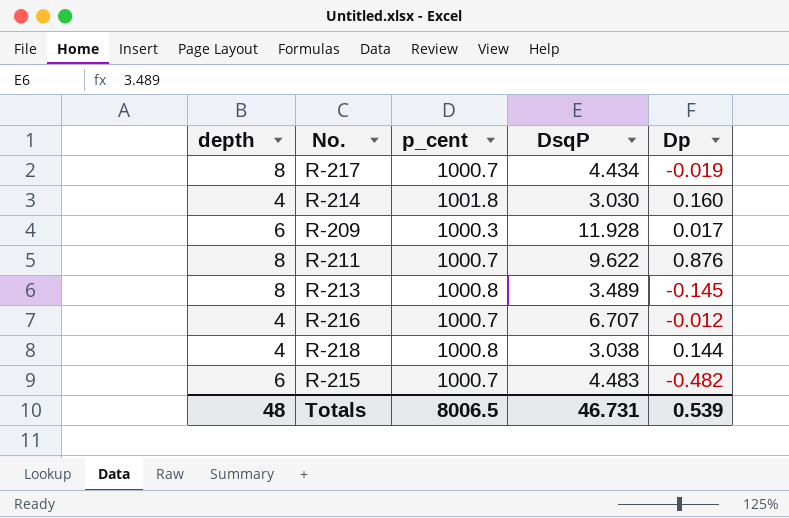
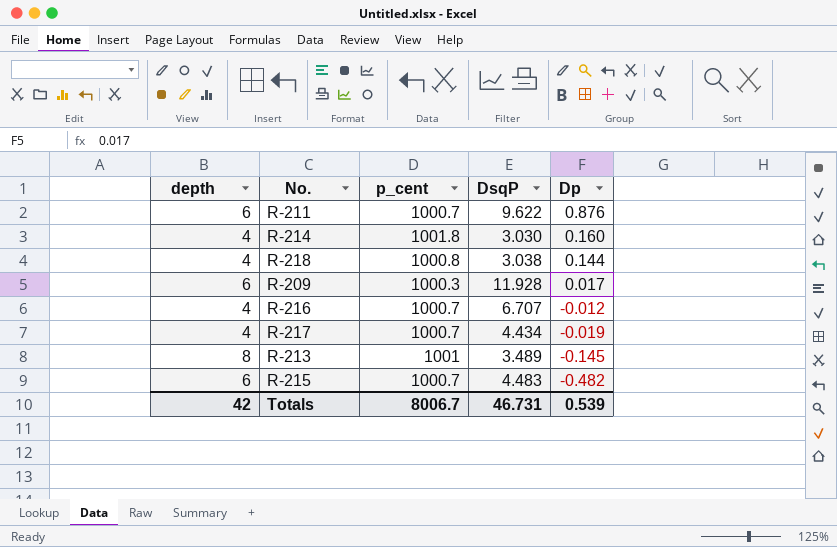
row order: none -> Dp descending
R-211 | depth: 8 -> 6
R-217 | depth: 8 -> 4
R-213 | p_cent: 1000.8 -> 1001
Totals | depth: 48 -> 42
Totals | p_cent: 8006.5 -> 8006.7

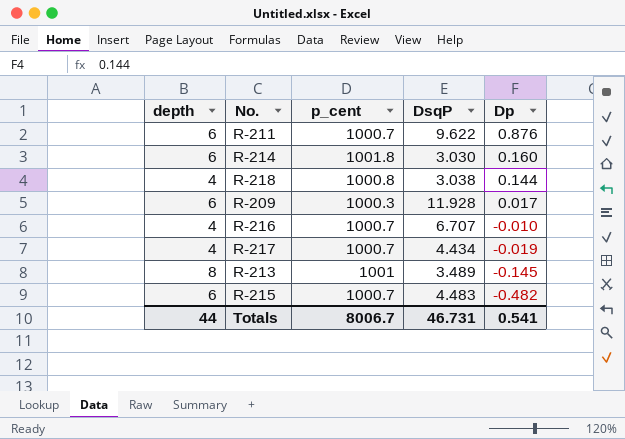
R-214 | depth: 4 -> 6
R-216 | Dp: -0.012 -> -0.010
Totals | depth: 42 -> 44
Totals | Dp: 0.539 -> 0.541

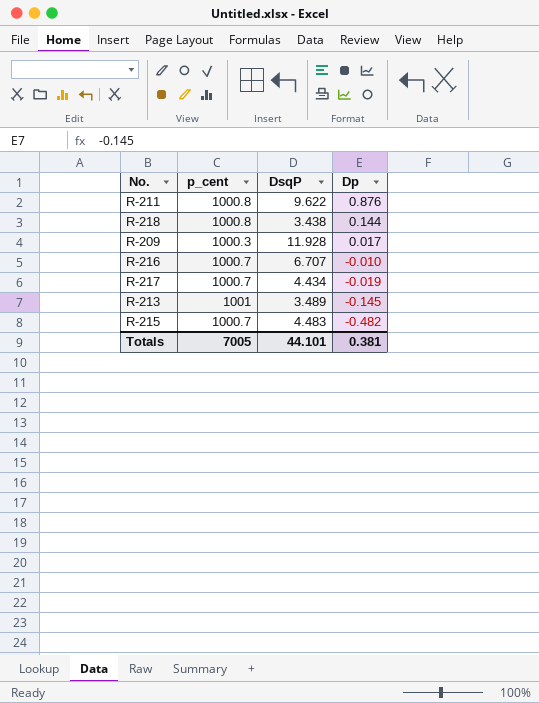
column depth | position: 1 -> none
row R-214: 6 | 1001.8 | 3.030 | 0.160 -> none
R-211 | p_cent: 1000.7 -> 1000.8
R-218 | DsqP: 3.038 -> 3.438
Totals | p_cent: 8006.7 -> 7005
Totals | DsqP: 46.731 -> 44.101
Totals | Dp: 0.541 -> 0.381

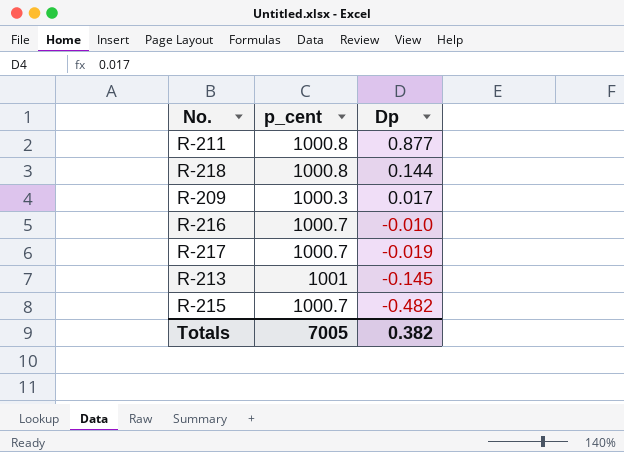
column DsqP | position: 3 -> none
R-211 | Dp: 0.876 -> 0.877
Totals | Dp: 0.381 -> 0.382

